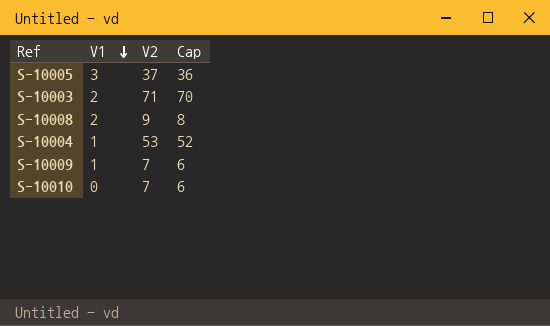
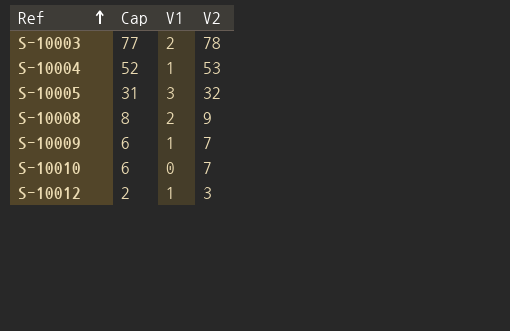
row order: V1 descending -> Ref ascending
column Cap | position: 4 -> 2
S-10003 | Cap: 70 -> 77
S-10003 | V2: 71 -> 78
S-10005 | Cap: 36 -> 31
S-10005 | V2: 37 -> 32
row S-10012: none -> 2 | 1 | 3

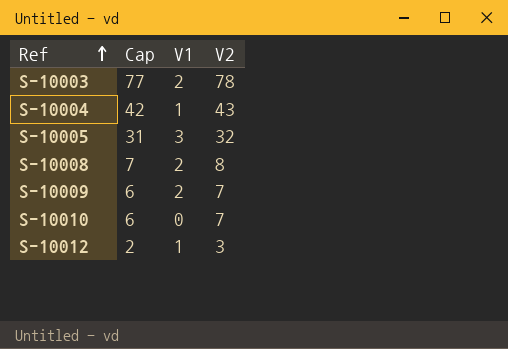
S-10004 | Cap: 52 -> 42
S-10004 | V2: 53 -> 43
S-10008 | Cap: 8 -> 7
S-10008 | V2: 9 -> 8
S-10009 | V1: 1 -> 2

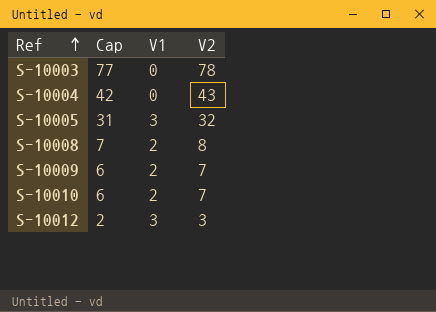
S-10003 | V1: 2 -> 0
S-10004 | V1: 1 -> 0
S-10010 | V1: 0 -> 2
S-10012 | V1: 1 -> 3

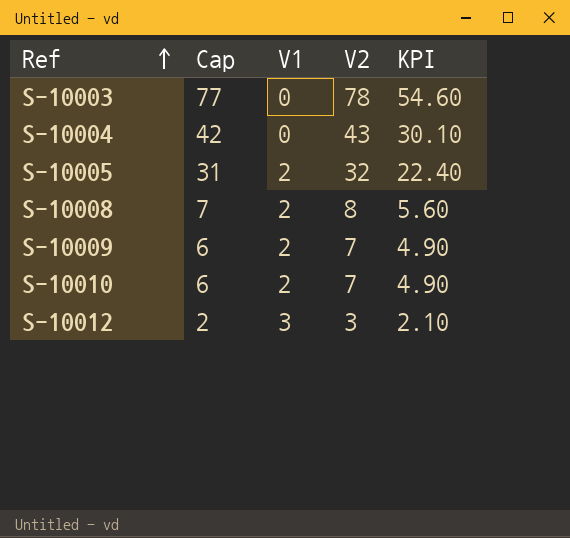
column KPI | formula: none -> [V2] * 0.7
S-10005 | V1: 3 -> 2

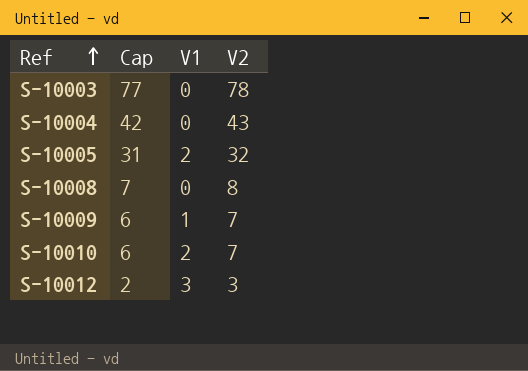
column KPI | formula: [V2] * 0.7 -> none
S-10008 | V1: 2 -> 0
S-10009 | V1: 2 -> 1

